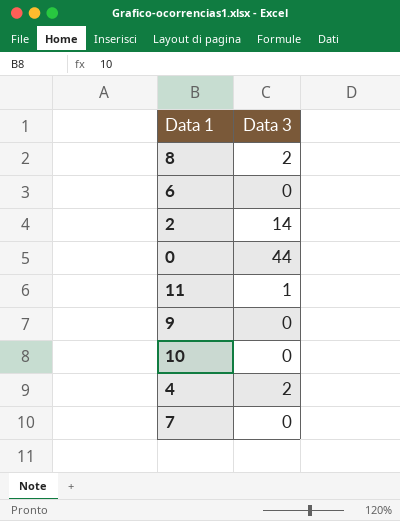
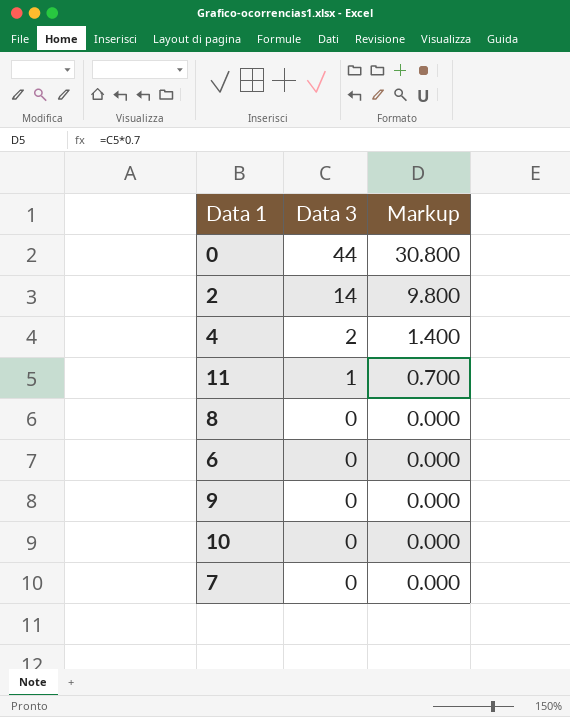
row order: none -> Data 3 descending
column Markup | formula: none -> [Data 3] * 0.7
8 | Data 3: 2 -> 0

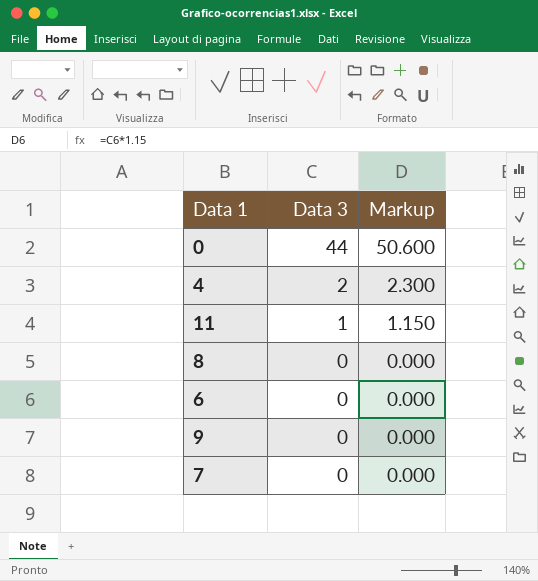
column Markup | formula: [Data 3] * 0.7 -> [Data 3] * 1.15
row 2: 14 | 9.800 -> none
row 10: 0 | 0.000 -> none

